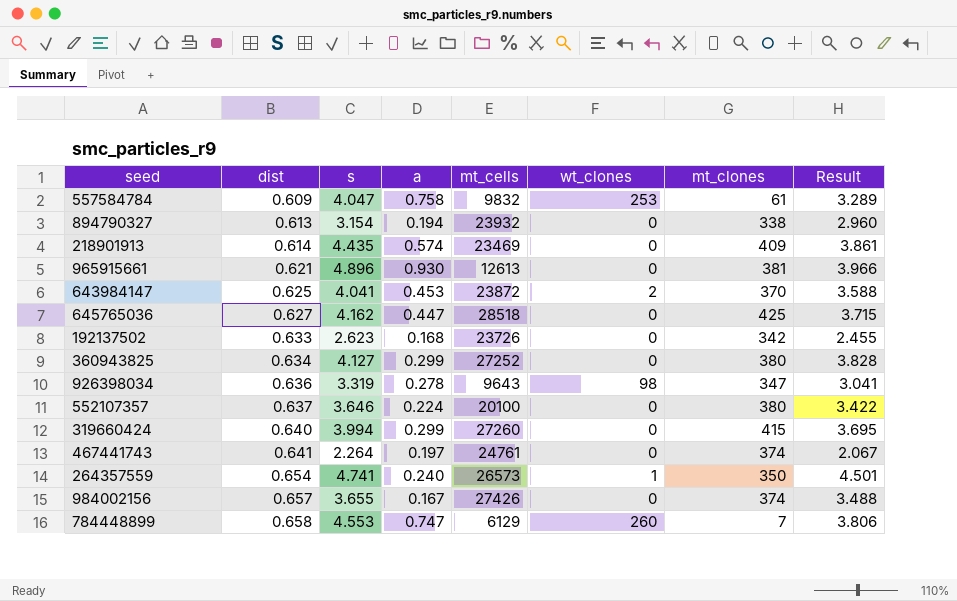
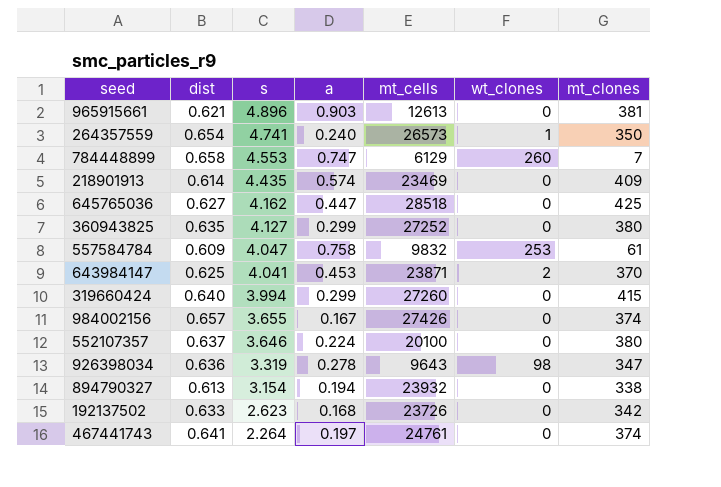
row order: dist ascending -> s descending
column Result | formula: [s] - [a] -> none
965915661 | a: 0.930 -> 0.903
360943825 | dist: 0.634 -> 0.635
643984147 | mt_cells: 23872 -> 23871

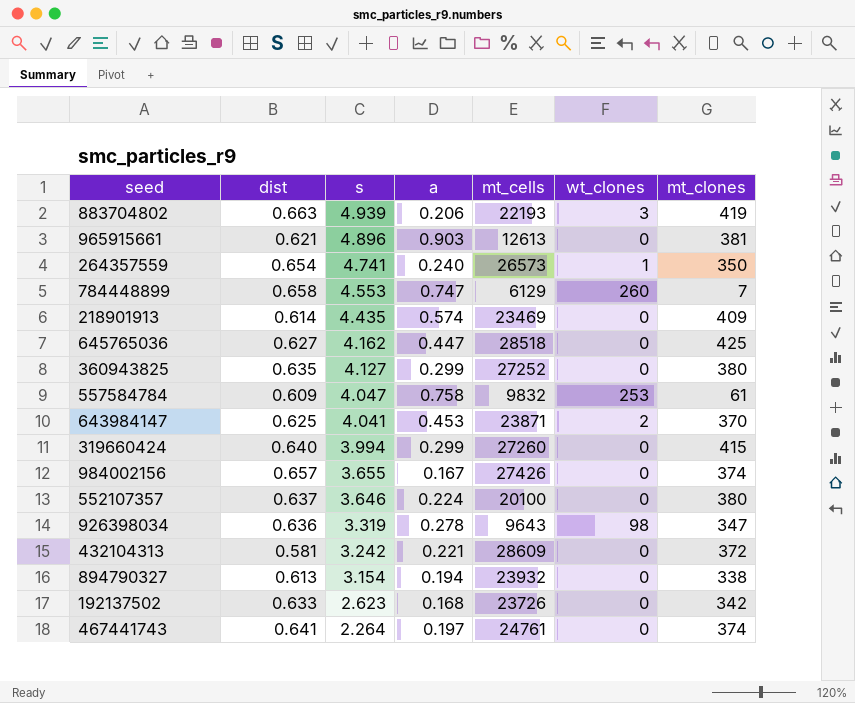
row 883704802: none -> 0.663 | 4.939 | 0.206 | 22193 | 3 | 419
row 432104313: none -> 0.581 | 3.242 | 0.221 | 28609 | 0 | 372

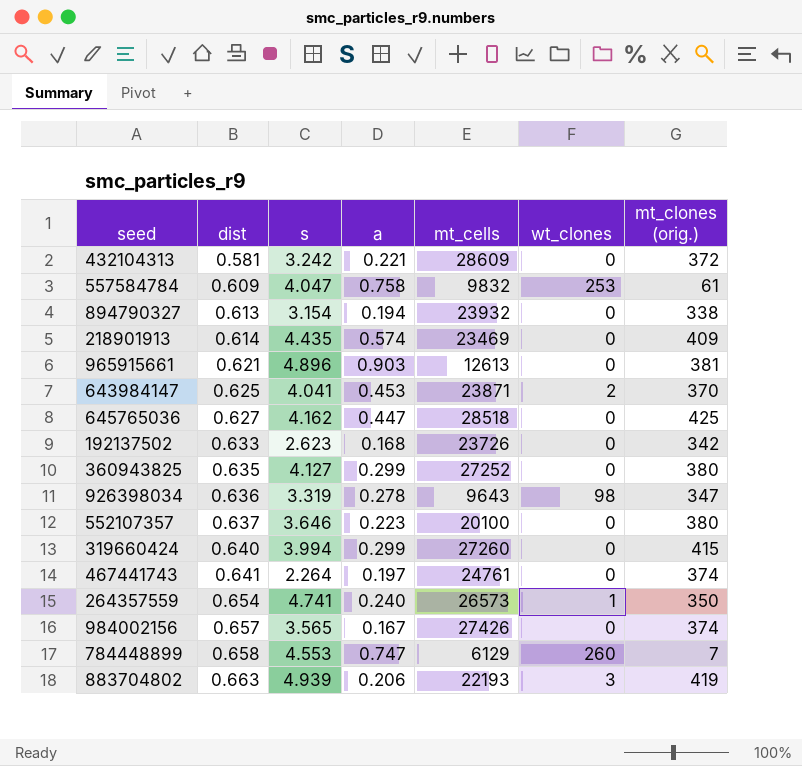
row order: s descending -> dist ascending
column name: mt_clones -> mt_clones (orig.)
552107357 | a: 0.224 -> 0.223
984002156 | s: 3.655 -> 3.565

